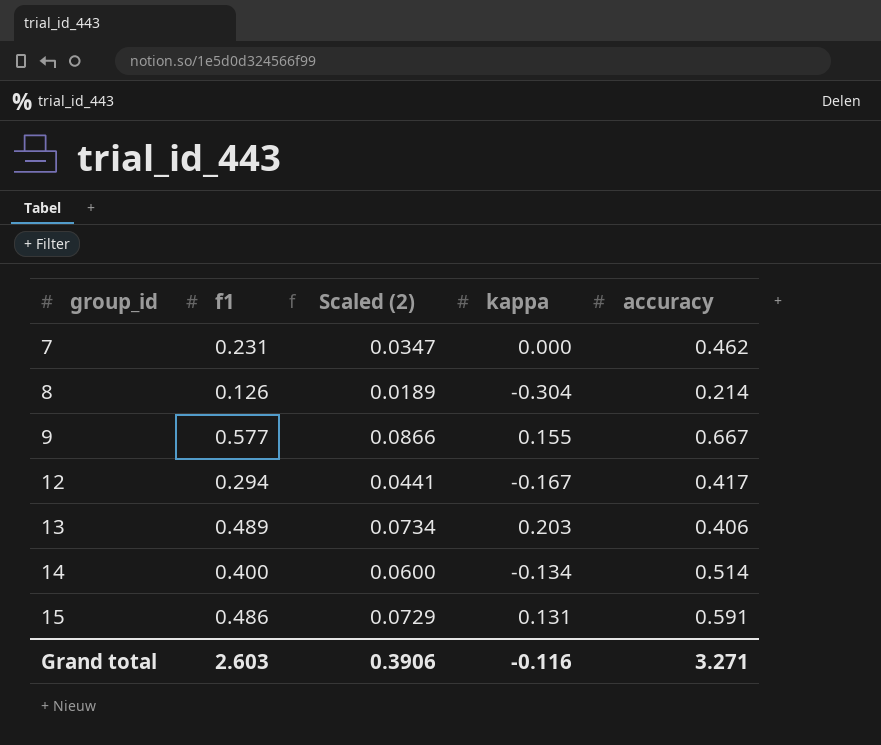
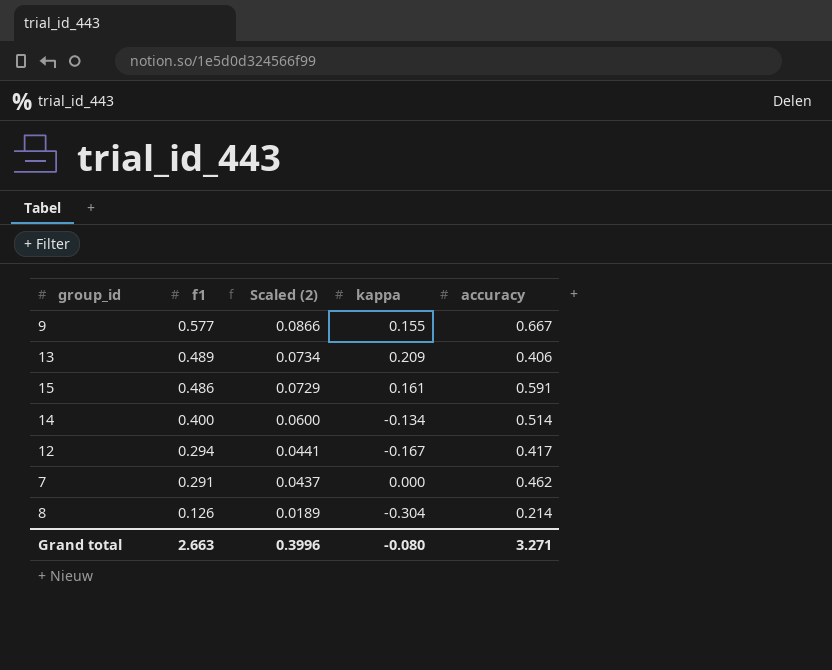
row order: group_id ascending -> f1 descending
13 | kappa: 0.203 -> 0.209
15 | kappa: 0.131 -> 0.161
7 | f1: 0.231 -> 0.291
7 | Scaled (2): 0.0347 -> 0.0437
Grand total | f1: 2.603 -> 2.663
Grand total | Scaled (2): 0.3906 -> 0.3996
Grand total | kappa: -0.116 -> -0.080

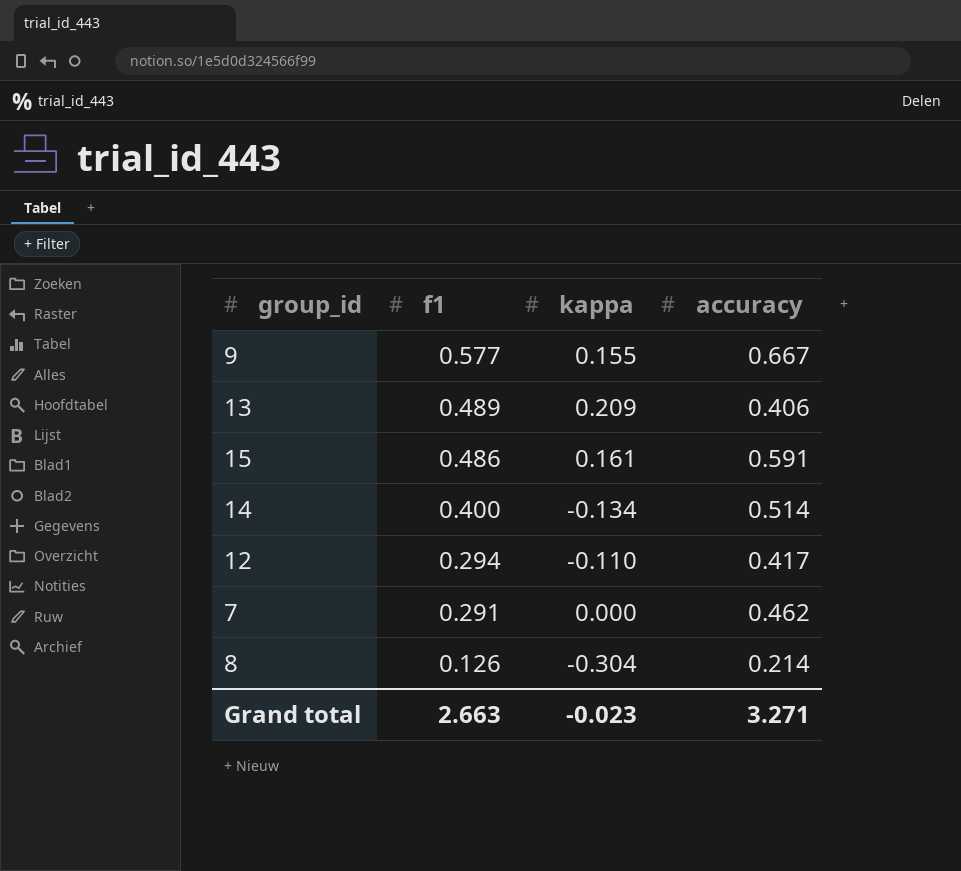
column Scaled (2) | formula: [f1] * 0.15 -> none
12 | kappa: -0.167 -> -0.110
Grand total | kappa: -0.080 -> -0.023

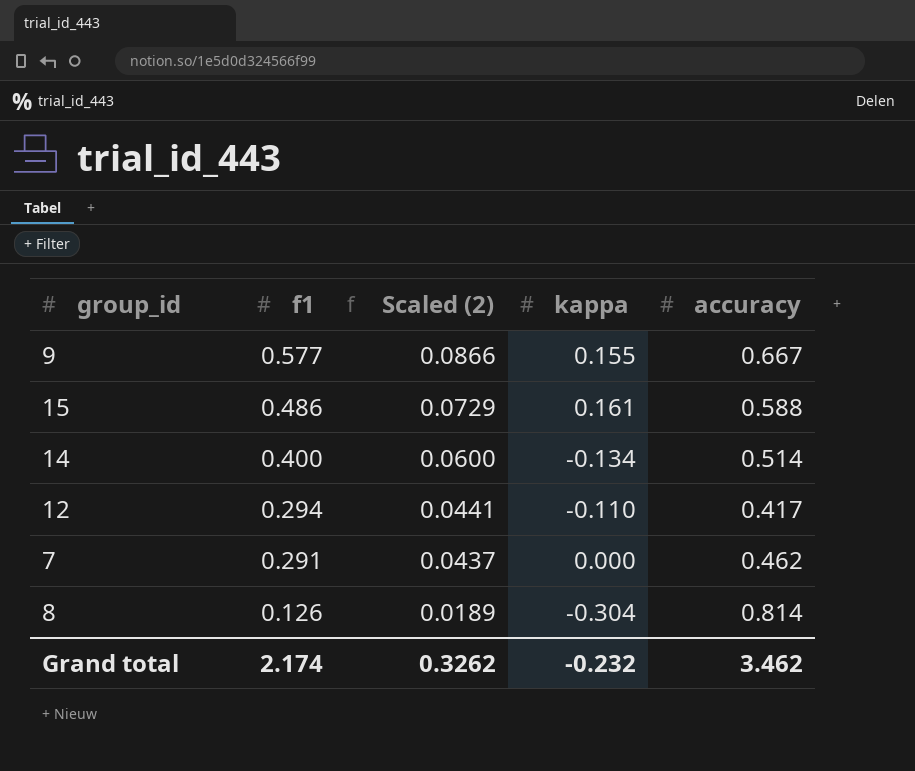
column Scaled (2) | formula: none -> [f1] * 0.15
row 13: 0.489 | 0.209 | 0.406 -> none
15 | accuracy: 0.591 -> 0.588
8 | accuracy: 0.214 -> 0.814
Grand total | f1: 2.663 -> 2.174
Grand total | kappa: -0.023 -> -0.232
Grand total | accuracy: 3.271 -> 3.462

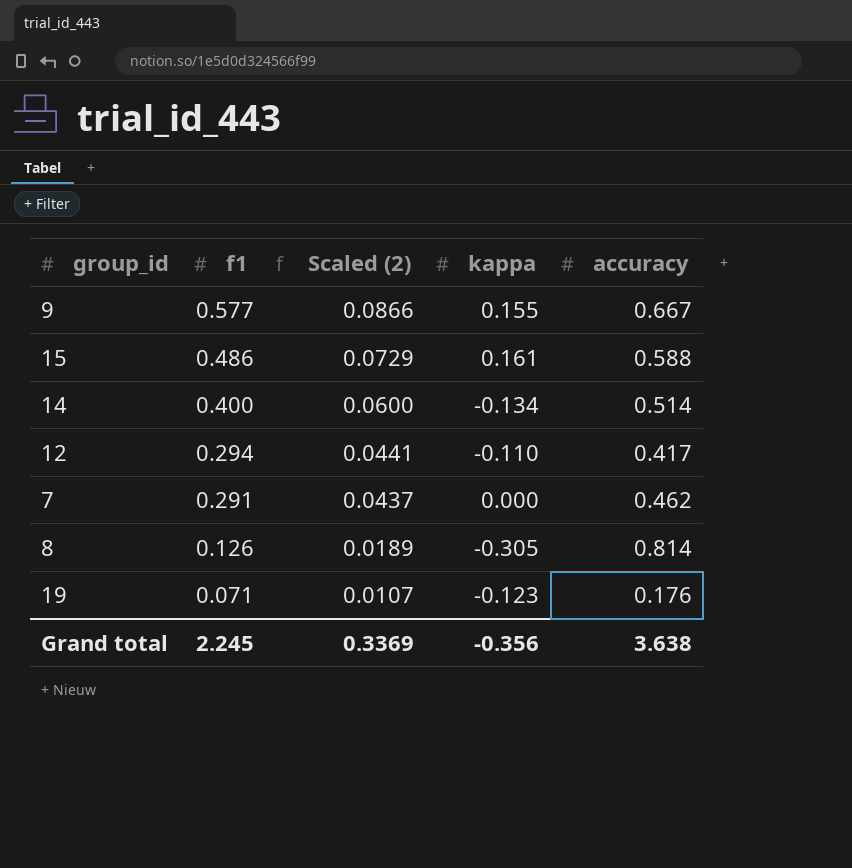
8 | kappa: -0.304 -> -0.305
row 19: none -> 0.071 | 0.0107 | -0.123 | 0.176
Grand total | f1: 2.174 -> 2.245
Grand total | Scaled (2): 0.3262 -> 0.3369
Grand total | kappa: -0.232 -> -0.356
Grand total | accuracy: 3.462 -> 3.638

